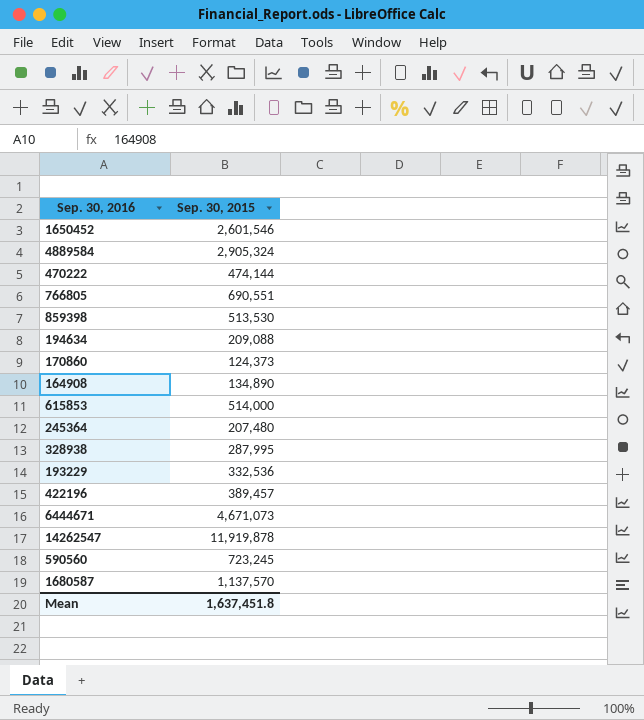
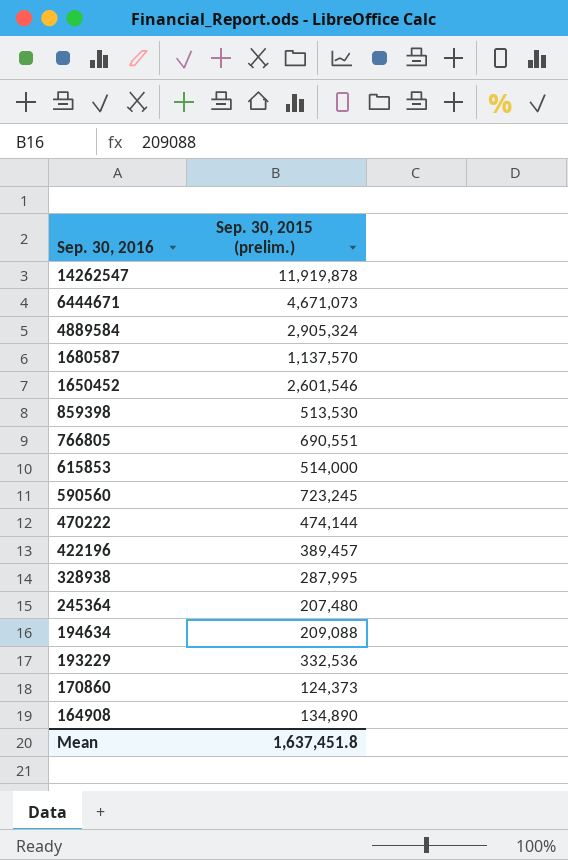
row order: none -> Sep. 30, 2016 descending
column name: Sep. 30, 2015 -> Sep. 30, 2015 (prelim.)

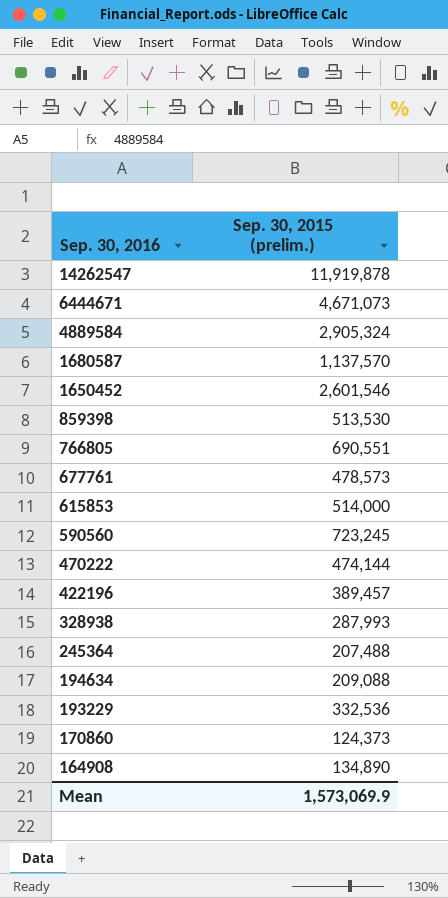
row 677761: none -> 478,573
328938 | Sep. 30, 2015 (prelim.): 287,995 -> 287,993
245364 | Sep. 30, 2015 (prelim.): 207,480 -> 207,488
Mean | Sep. 30, 2015 (prelim.): 1,637,451.8 -> 1,573,069.9

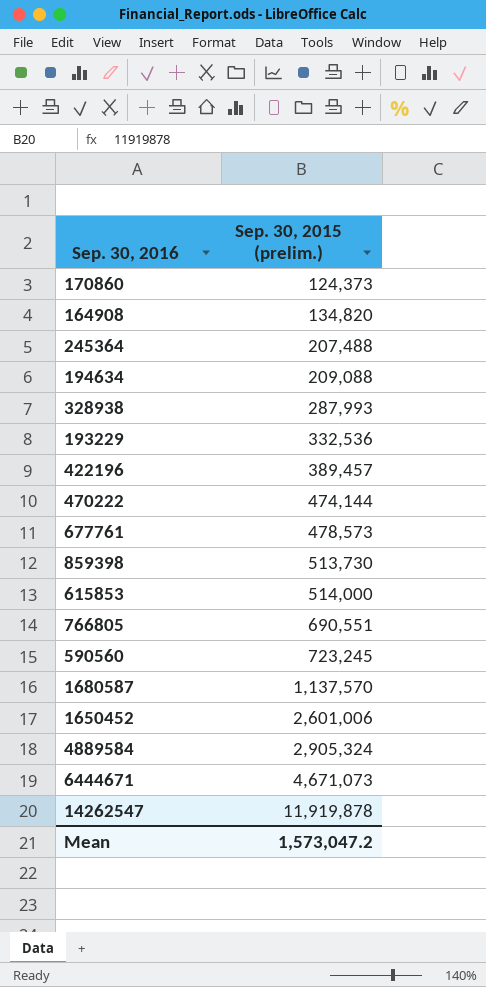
row order: Sep. 30, 2016 descending -> Sep. 30, 2015 (prelim.) ascending
164908 | Sep. 30, 2015 (prelim.): 134,890 -> 134,820
859398 | Sep. 30, 2015 (prelim.): 513,530 -> 513,730
1650452 | Sep. 30, 2015 (prelim.): 2,601,546 -> 2,601,006
Mean | Sep. 30, 2015 (prelim.): 1,573,069.9 -> 1,573,047.2

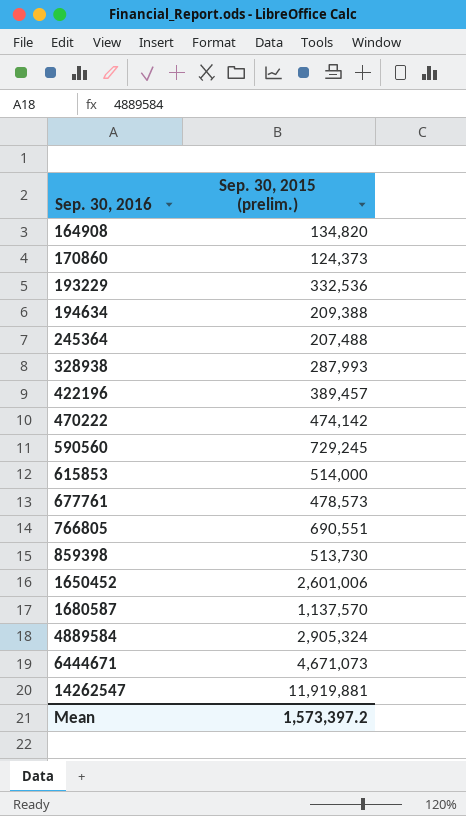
row order: Sep. 30, 2015 (prelim.) ascending -> Sep. 30, 2016 ascending
194634 | Sep. 30, 2015 (prelim.): 209,088 -> 209,388
470222 | Sep. 30, 2015 (prelim.): 474,144 -> 474,142
590560 | Sep. 30, 2015 (prelim.): 723,245 -> 729,245
14262547 | Sep. 30, 2015 (prelim.): 11,919,878 -> 11,919,881
Mean | Sep. 30, 2015 (prelim.): 1,573,047.2 -> 1,573,397.2

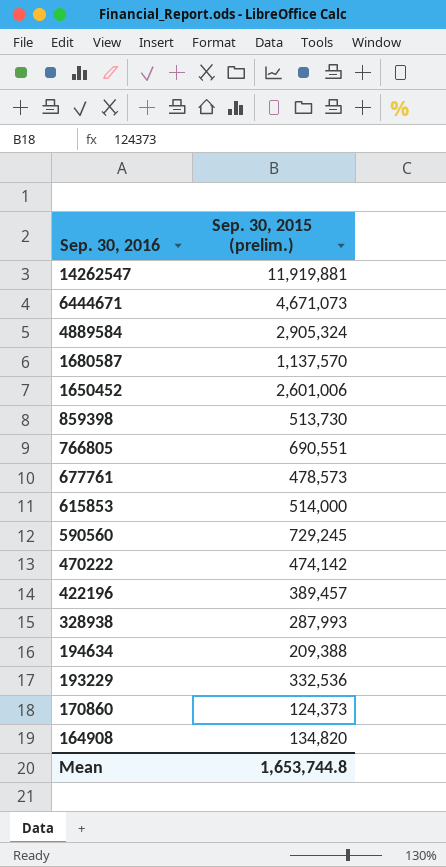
row order: Sep. 30, 2016 ascending -> Sep. 30, 2016 descending
row 245364: 207,488 -> none
Mean | Sep. 30, 2015 (prelim.): 1,573,397.2 -> 1,653,744.8

